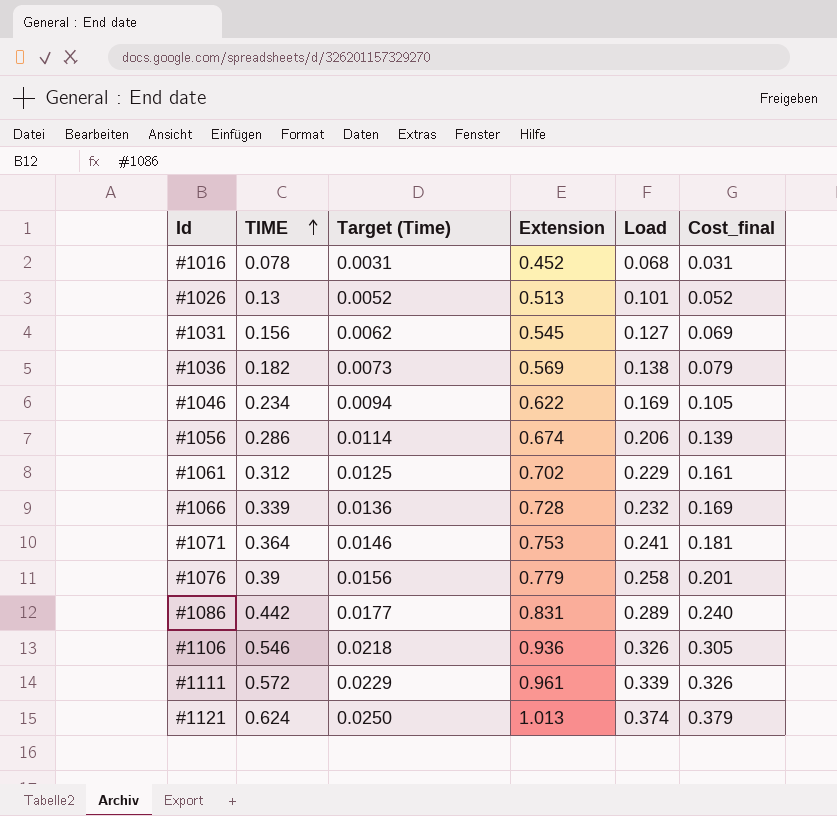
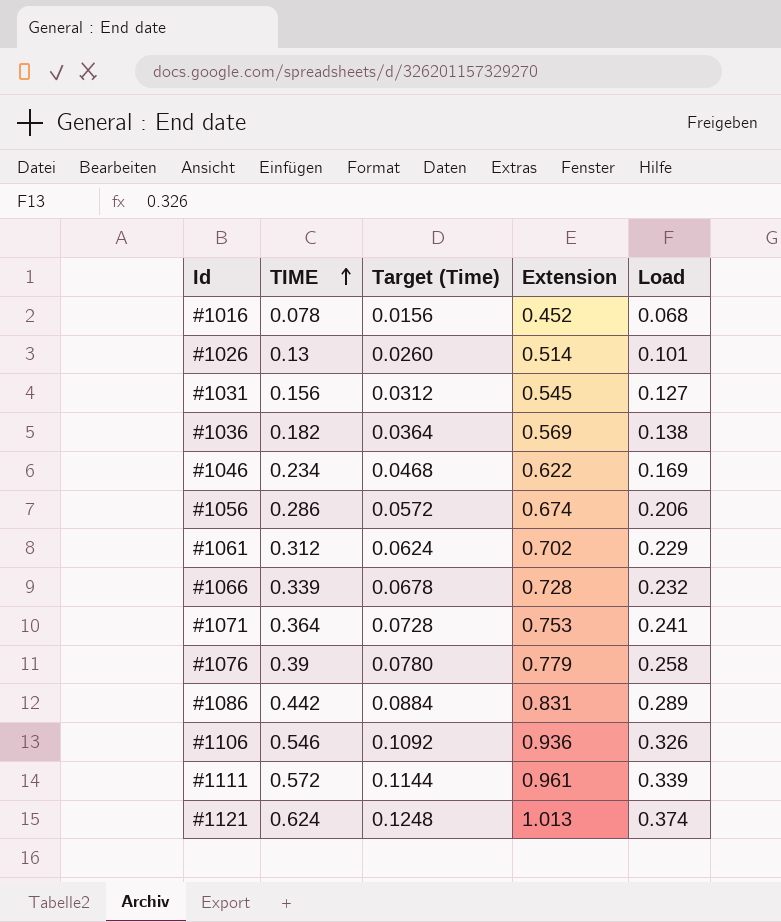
column Cost_final | formula: [Extension] * [Load] -> none
column Target (Time) | formula: [TIME] * 0.04 -> [TIME] * 0.2
#1026 | Extension: 0.513 -> 0.514

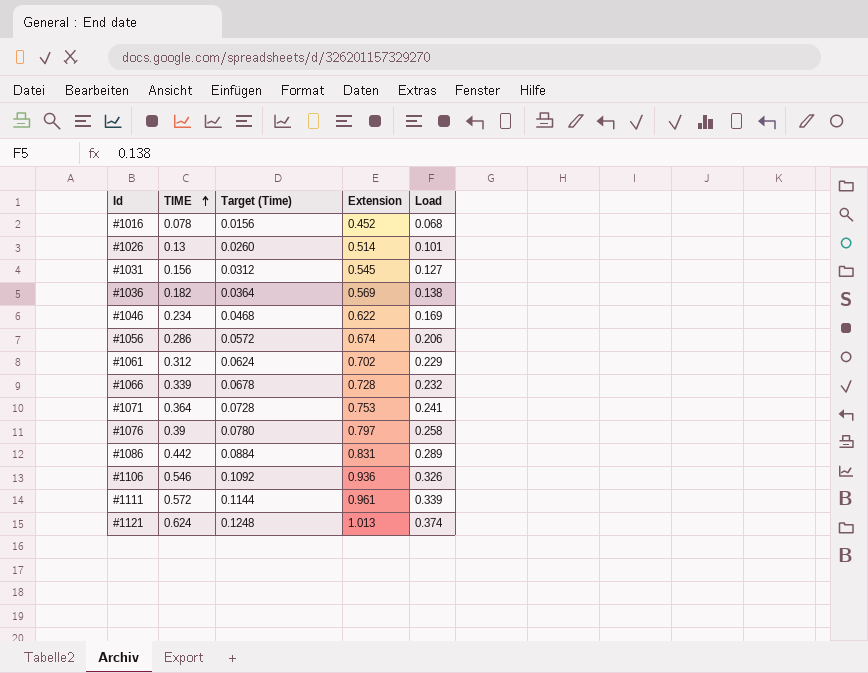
#1076 | Extension: 0.779 -> 0.797

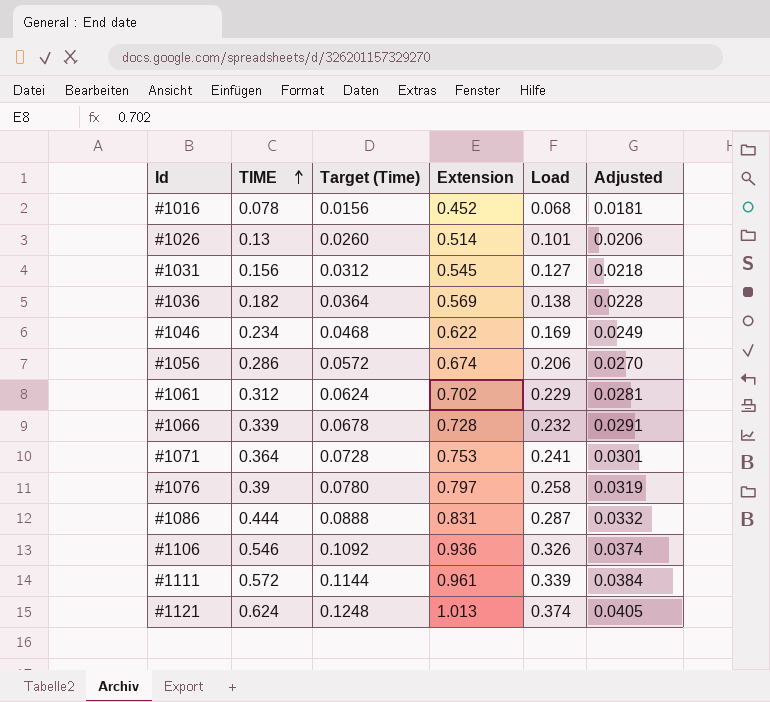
column Adjusted | formula: none -> [Extension] * 0.04
#1086 | TIME: 0.442 -> 0.444
#1086 | Target (Time): 0.0884 -> 0.0888
#1086 | Load: 0.289 -> 0.287

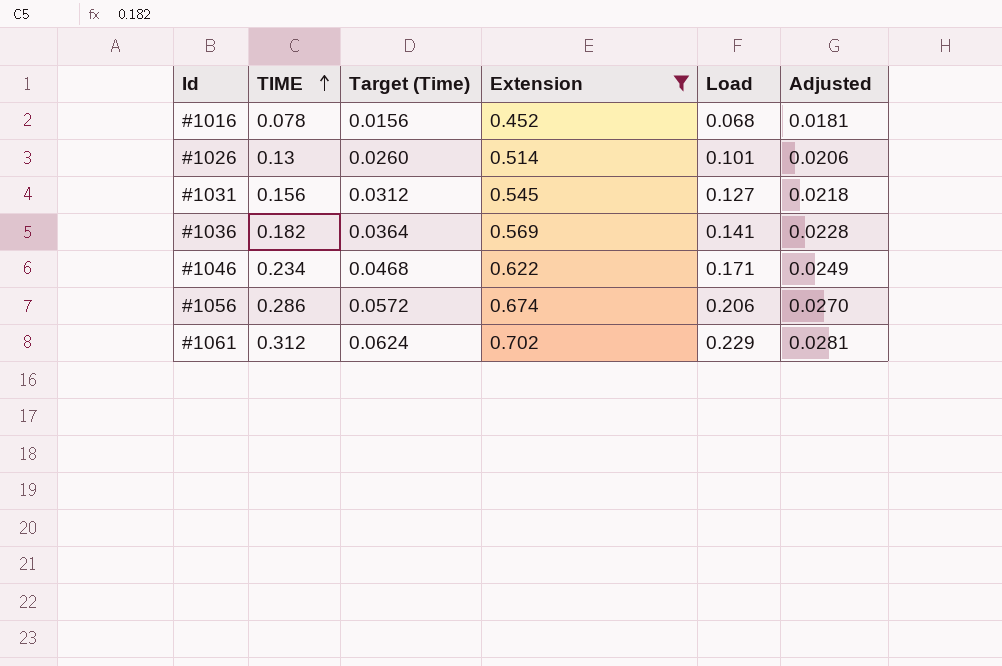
filter: none -> Extension <= 0.702
#1036 | Load: 0.138 -> 0.141
#1046 | Load: 0.169 -> 0.171

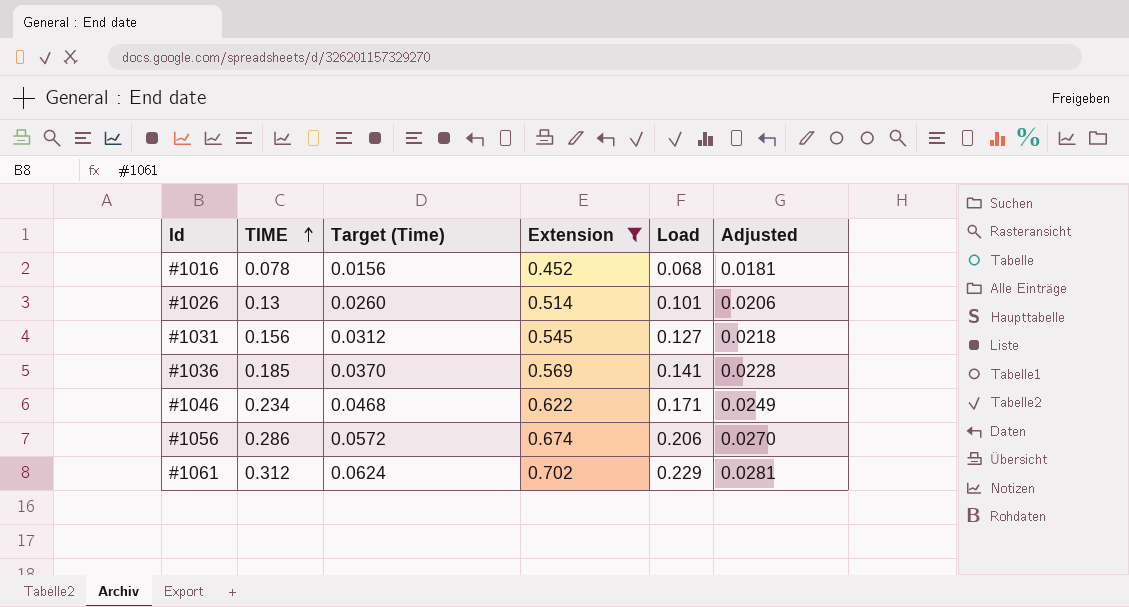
#1036 | TIME: 0.182 -> 0.185
#1036 | Target (Time): 0.0364 -> 0.0370

